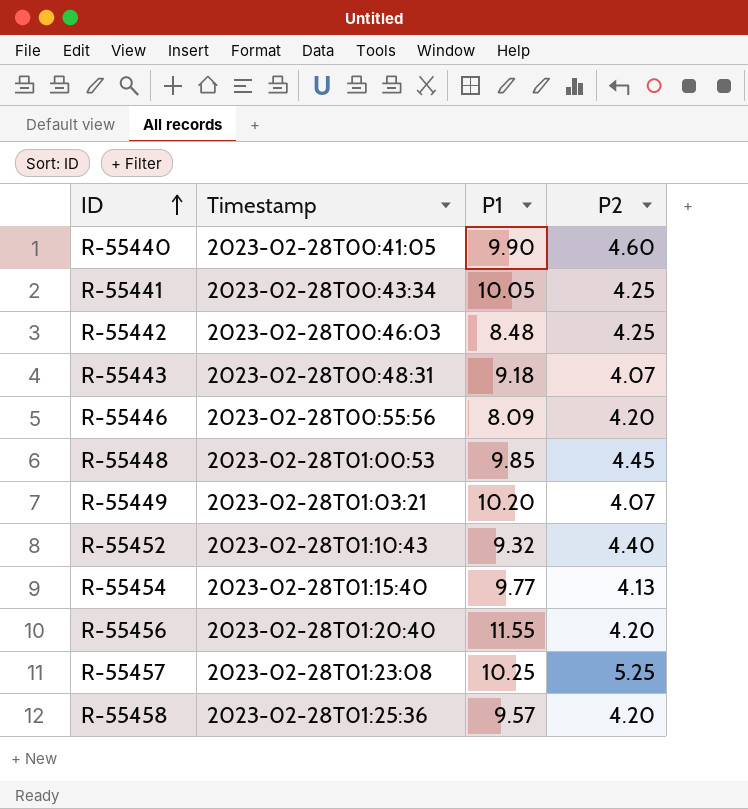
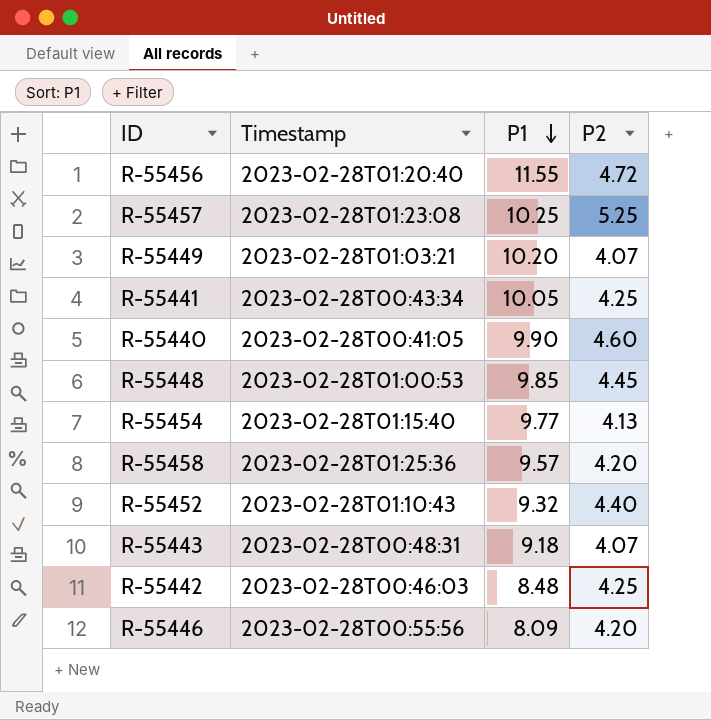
row order: ID ascending -> P1 descending
R-55456 | P2: 4.20 -> 4.72

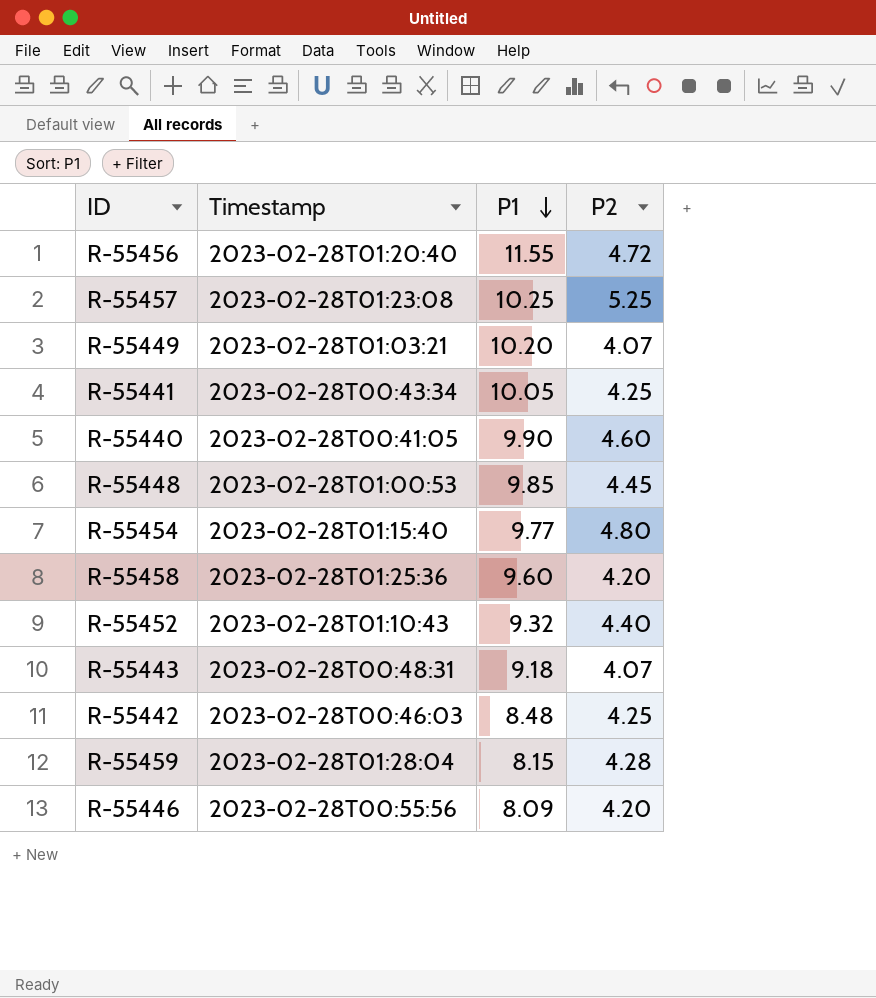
R-55454 | P2: 4.13 -> 4.80
R-55458 | P1: 9.57 -> 9.60
row R-55459: none -> 2023-02-28T01:28:04 | 8.15 | 4.28

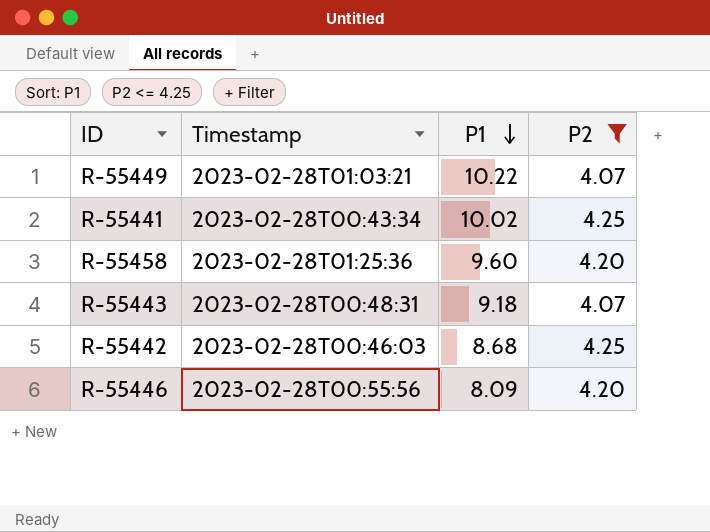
filter: none -> P2 <= 4.25
R-55449 | P1: 10.20 -> 10.22
R-55441 | P1: 10.05 -> 10.02
R-55442 | P1: 8.48 -> 8.68

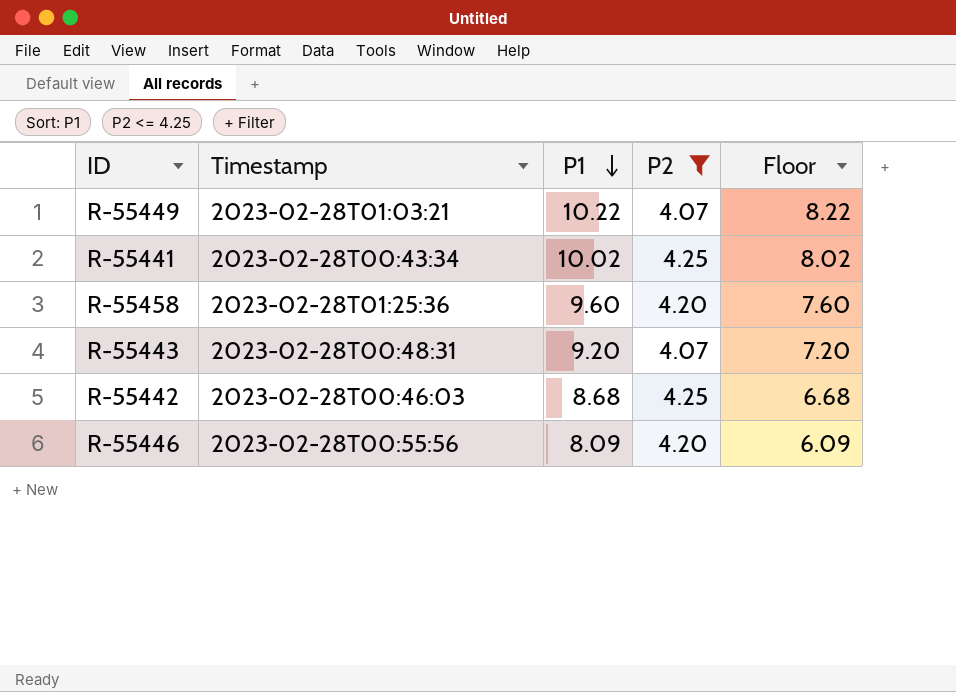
column Floor | formula: none -> [P1] - 2
R-55443 | P1: 9.18 -> 9.20

